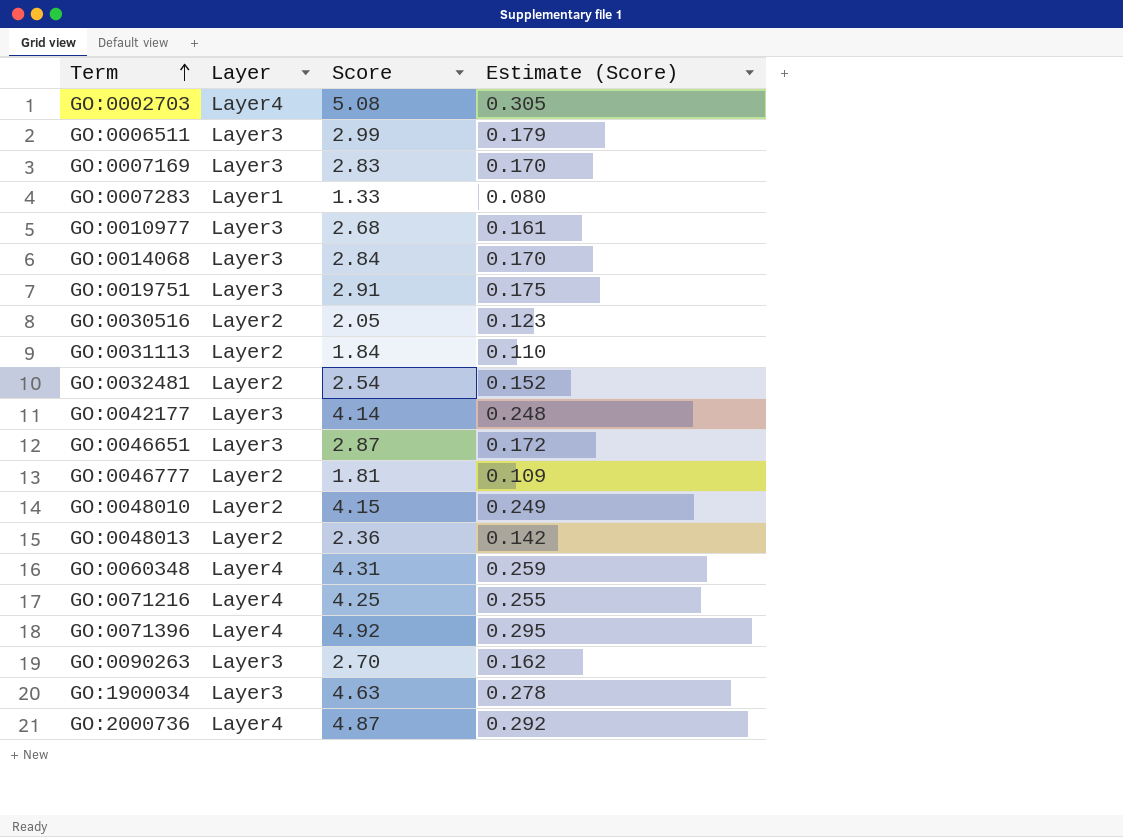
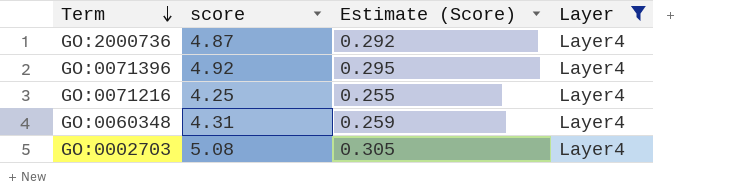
filter: none -> Layer = Layer4
row order: Term ascending -> Term descending
column name: Score -> score
column Layer | position: 2 -> 4

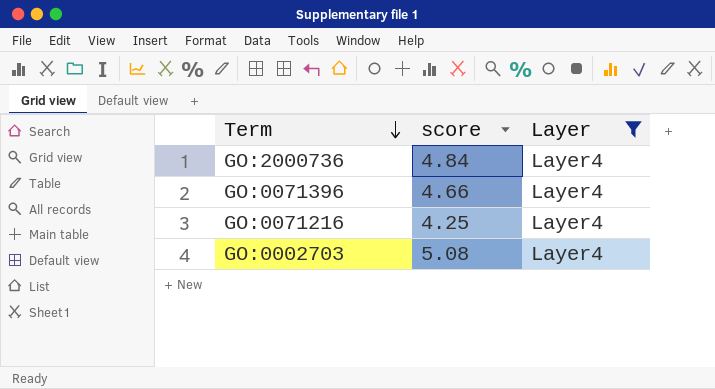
column Estimate (Score) | formula: [score] * 0.06 -> none
row GO:0060348: 4.31 | 0.259 | Layer4 -> none
GO:2000736 | score: 4.87 -> 4.84
GO:0071396 | score: 4.92 -> 4.66

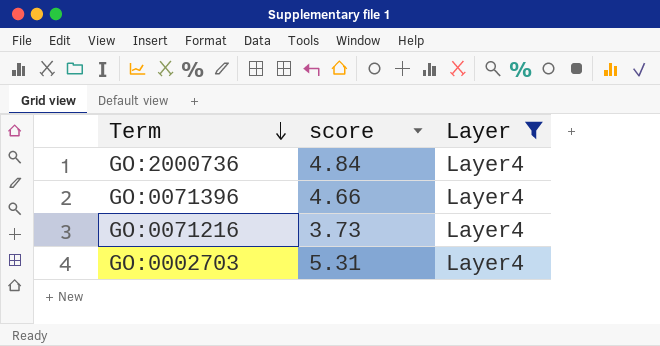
GO:0071216 | score: 4.25 -> 3.73
GO:0002703 | score: 5.08 -> 5.31

